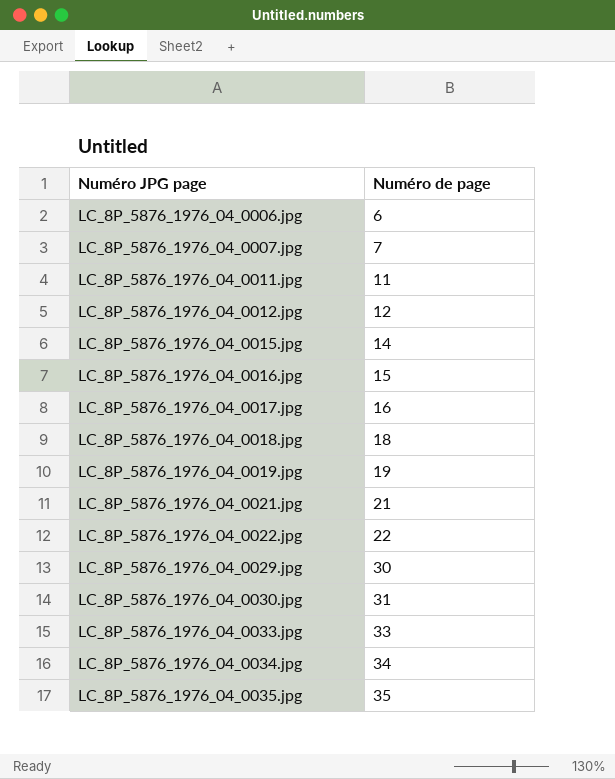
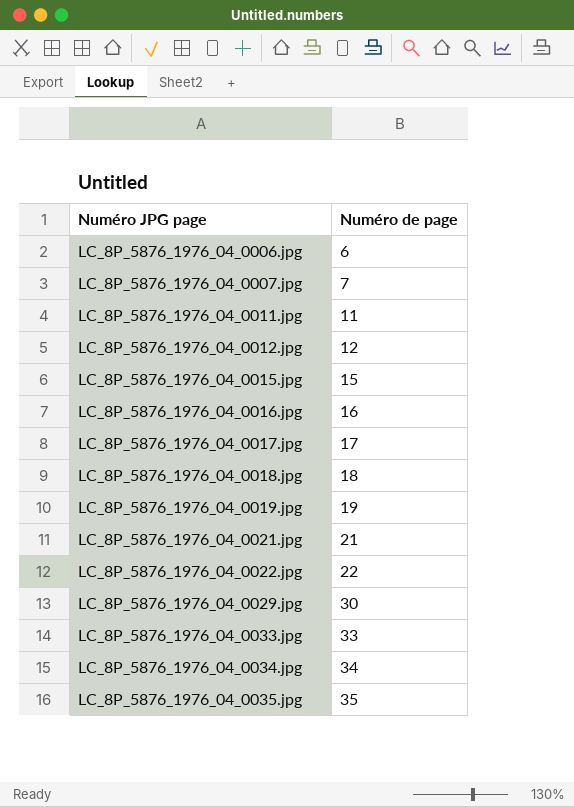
row LC_8P_5876_1976_04_0030.jpg: 31 -> none
LC_8P_5876_1976_04_0015.jpg | Numéro de page: 14 -> 15
LC_8P_5876_1976_04_0016.jpg | Numéro de page: 15 -> 16
LC_8P_5876_1976_04_0017.jpg | Numéro de page: 16 -> 17

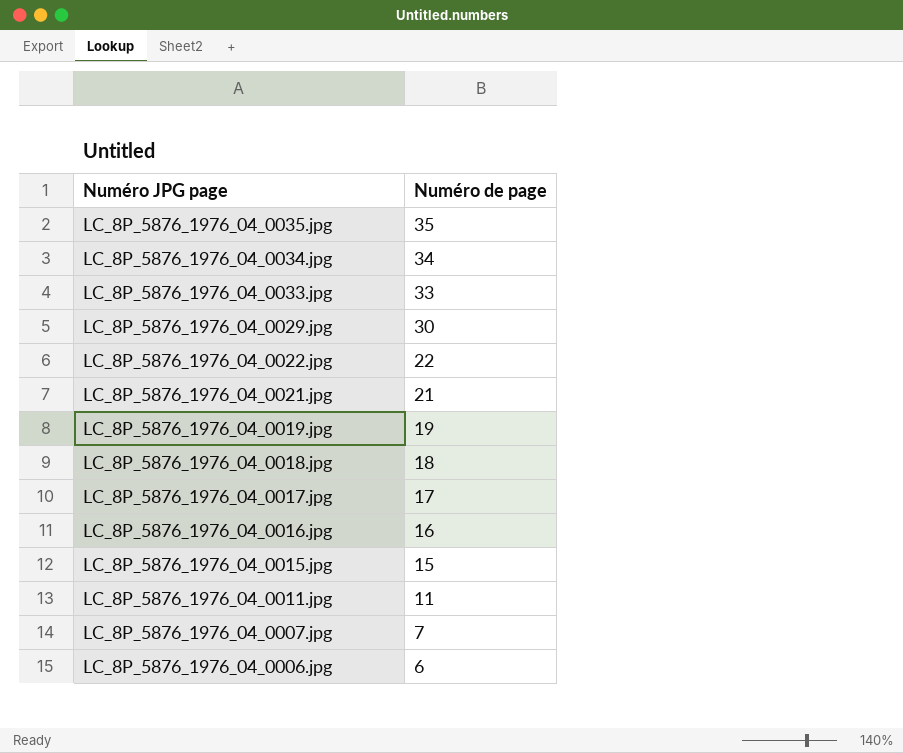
row order: Numéro JPG page ascending -> Numéro JPG page descending
row LC_8P_5876_1976_04_0012.jpg: 12 -> none

